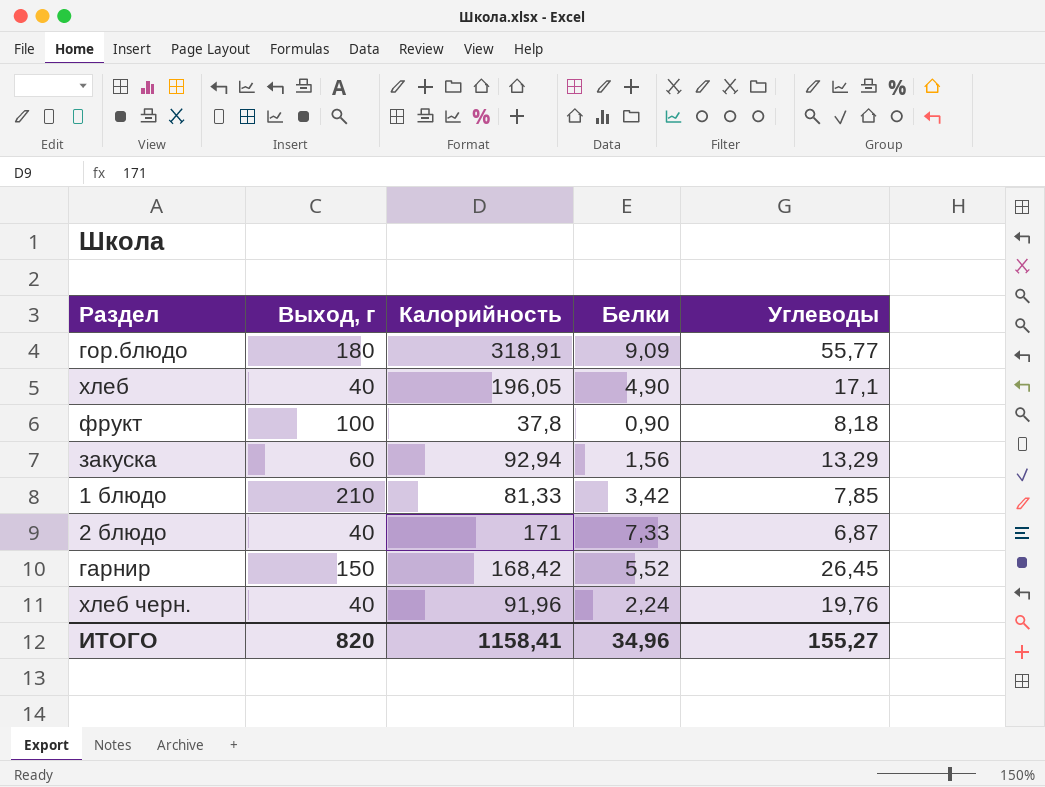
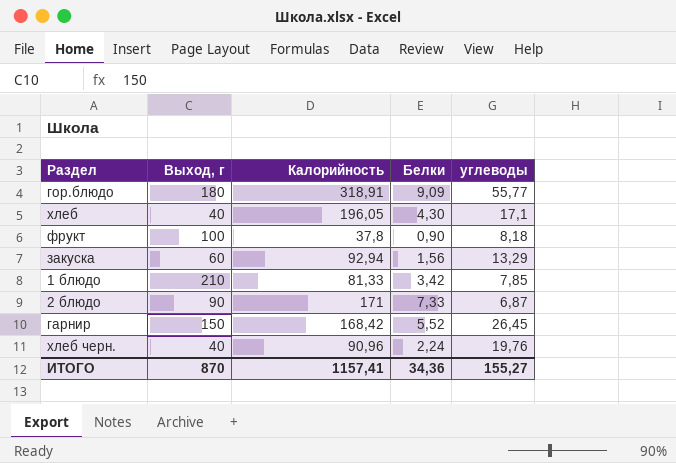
column name: Углеводы -> углеводы
хлеб | Белки: 4,90 -> 4,30
2 блюдо | Выход, г: 40 -> 90
хлеб черн. | Калорийность: 91,96 -> 90,96
ИТОГО | Выход, г: 820 -> 870
ИТОГО | Калорийность: 1158,41 -> 1157,41
ИТОГО | Белки: 34,96 -> 34,36

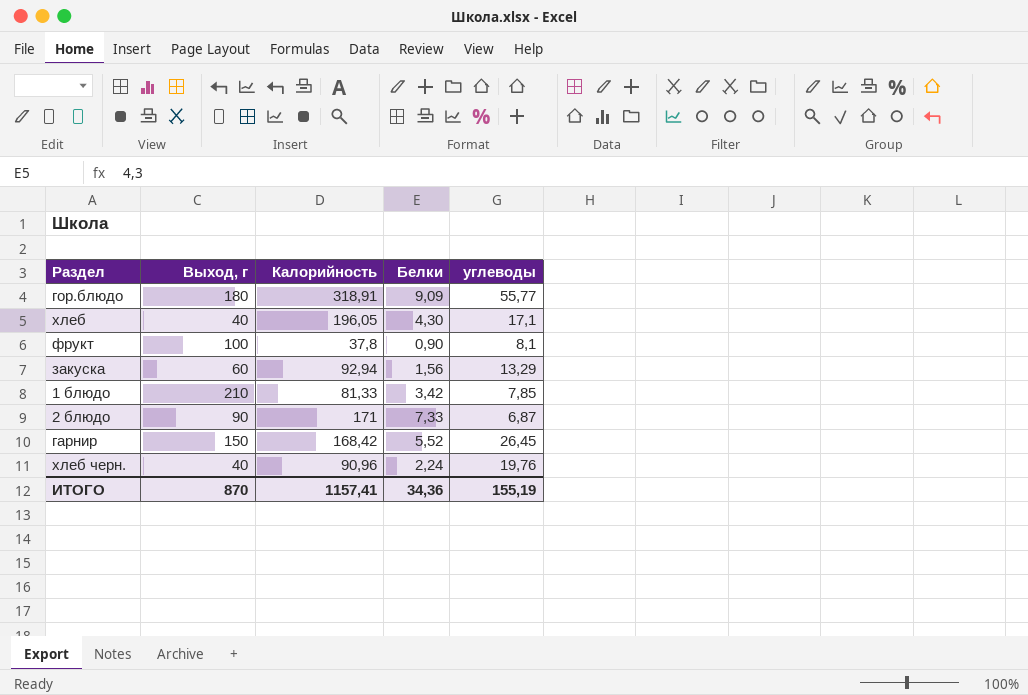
фрукт | углеводы: 8,18 -> 8,1
ИТОГО | углеводы: 155,27 -> 155,19

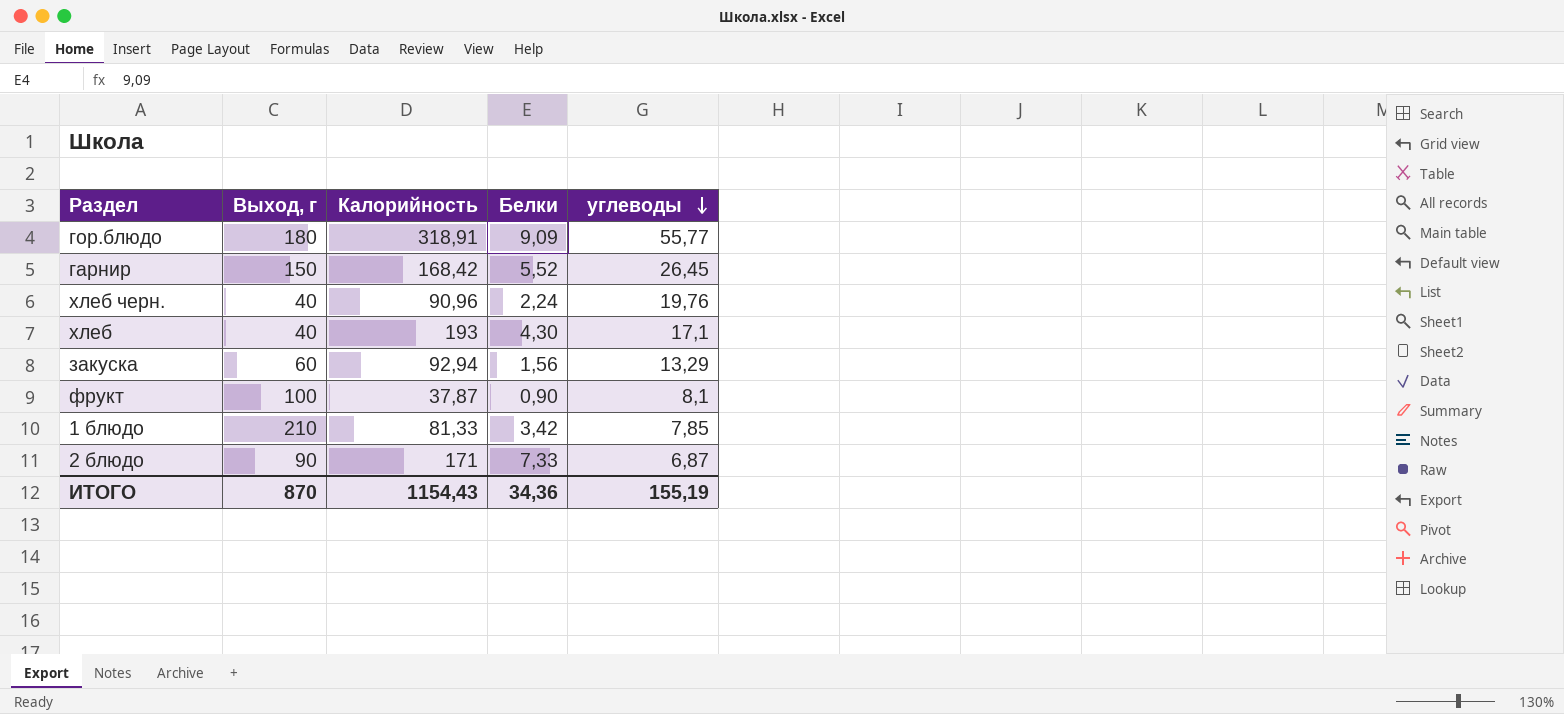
row order: none -> углеводы descending
хлеб | Калорийность: 196,05 -> 193
фрукт | Калорийность: 37,8 -> 37,87
ИТОГО | Калорийность: 1157,41 -> 1154,43

